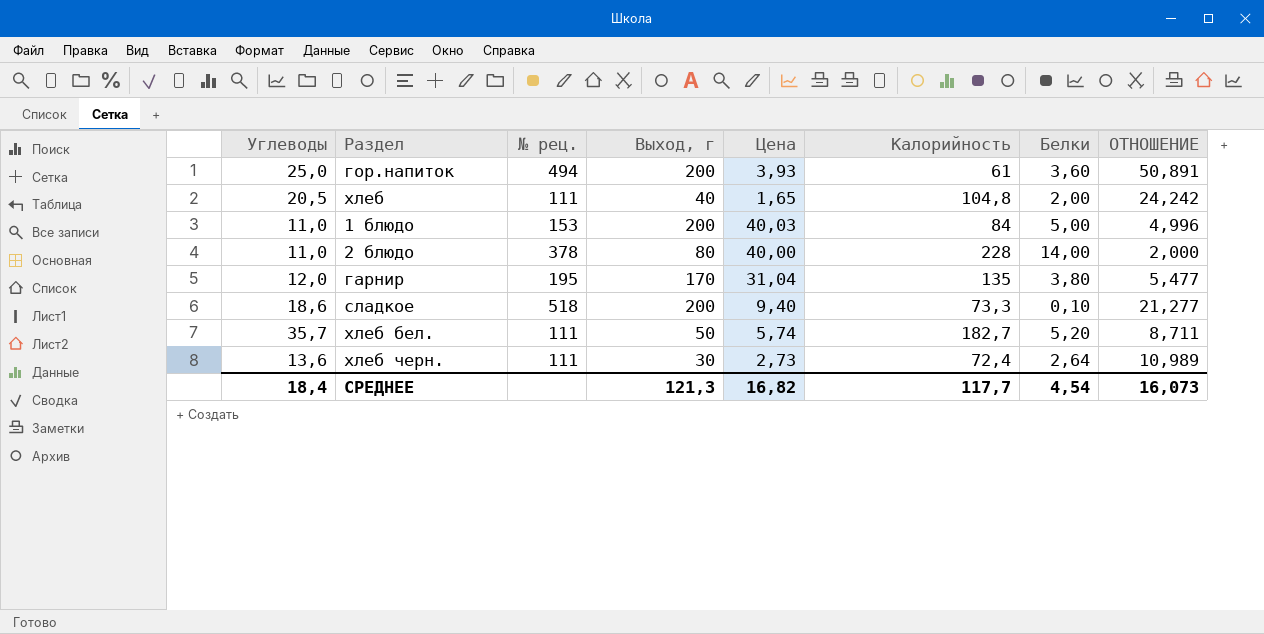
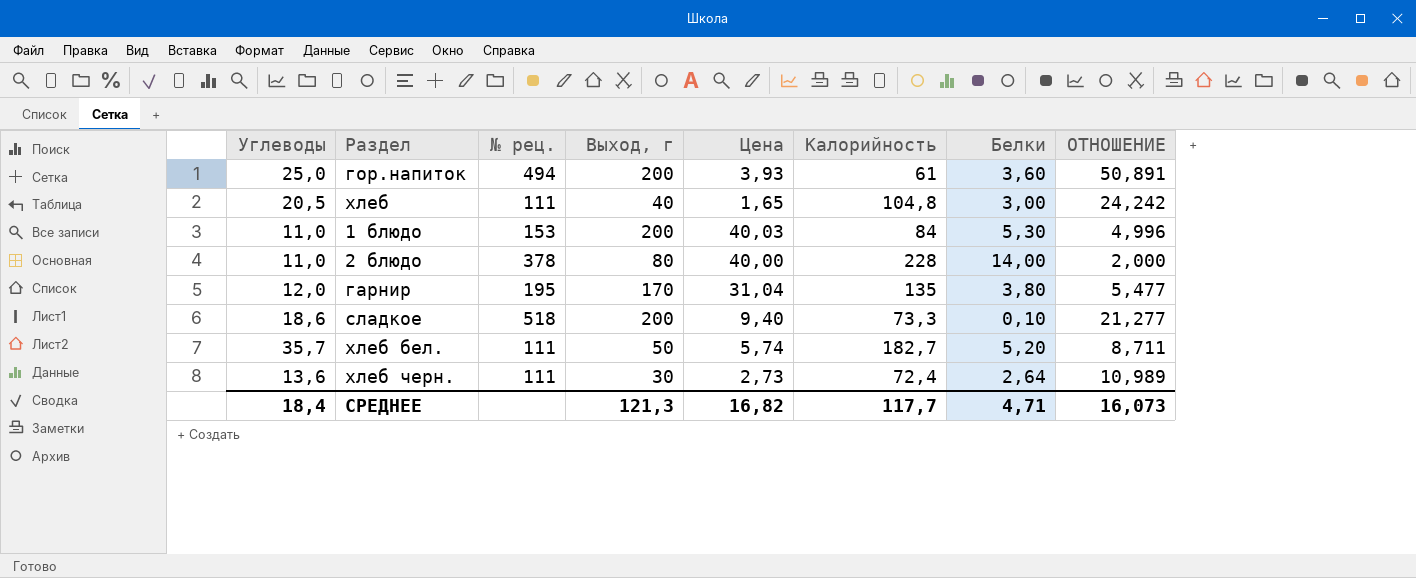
хлеб | Белки: 2,00 -> 3,00
1 блюдо | Белки: 5,00 -> 5,30
СРЕДНЕЕ | Белки: 4,54 -> 4,71

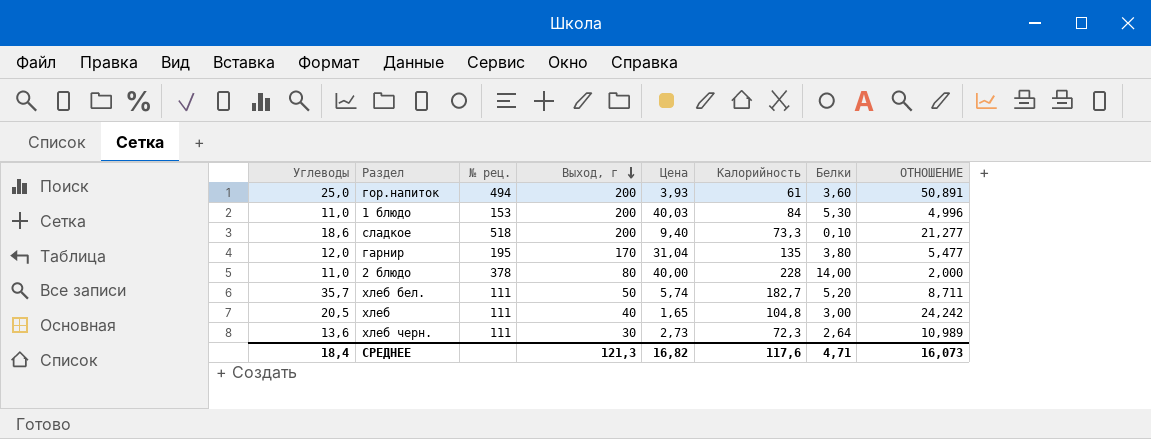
row order: none -> Выход, г descending
хлеб черн. | Калорийность: 72,4 -> 72,3
СРЕДНЕЕ | Калорийность: 117,7 -> 117,6

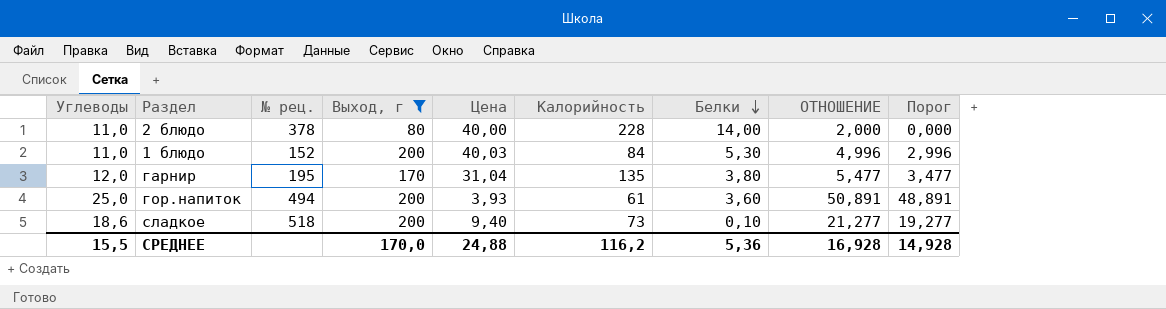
filter: none -> Выход, г >= 80
row order: Выход, г descending -> Белки descending
column Порог | formula: none -> [ОТНОШЕНИЕ] - 2
1 блюдо | № рец.: 153 -> 152
сладкое | Калорийность: 73,3 -> 73
СРЕДНЕЕ | Углеводы: 18,4 -> 15,5
СРЕДНЕЕ | Выход, г: 121,3 -> 170,0
СРЕДНЕЕ | Цена: 16,82 -> 24,88
СРЕДНЕЕ | Калорийность: 117,6 -> 116,2
СРЕДНЕЕ | Белки: 4,71 -> 5,36
СРЕДНЕЕ | ОТНОШЕНИЕ: 16,073 -> 16,928

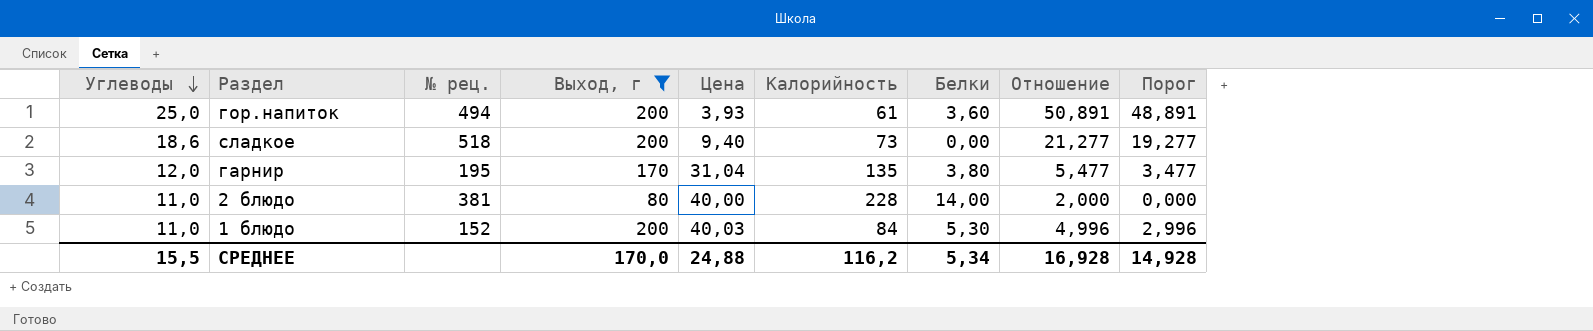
row order: Белки descending -> Углеводы descending
column name: ОТНОШЕНИЕ -> Отношение
сладкое | Белки: 0,10 -> 0,00
2 блюдо | № рец.: 378 -> 381
СРЕДНЕЕ | Белки: 5,36 -> 5,34

